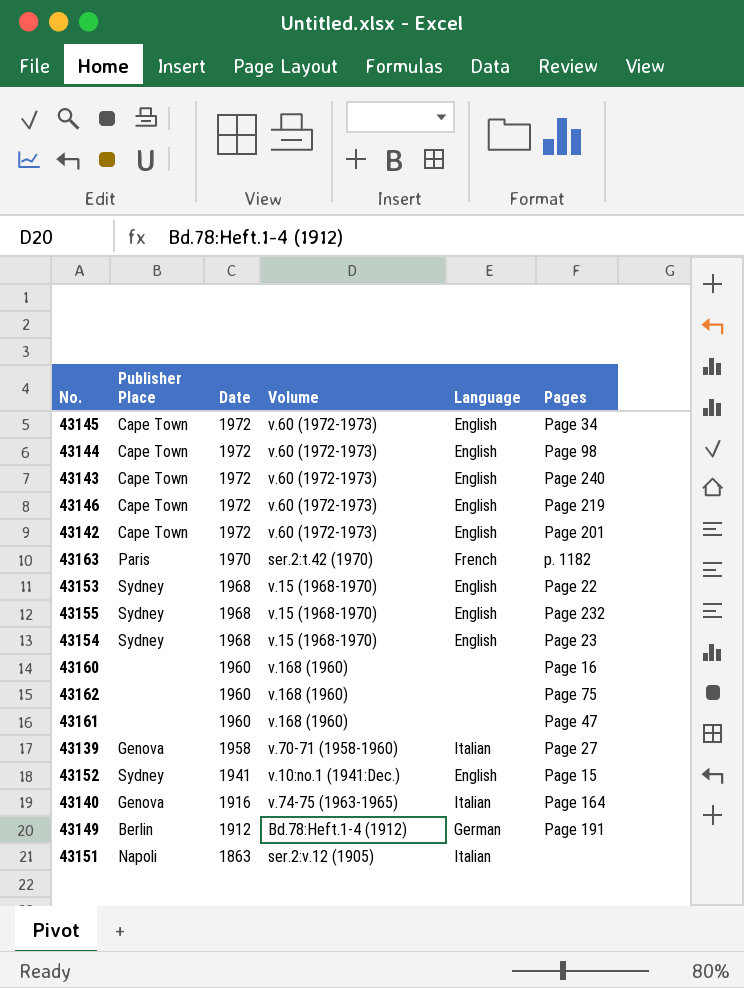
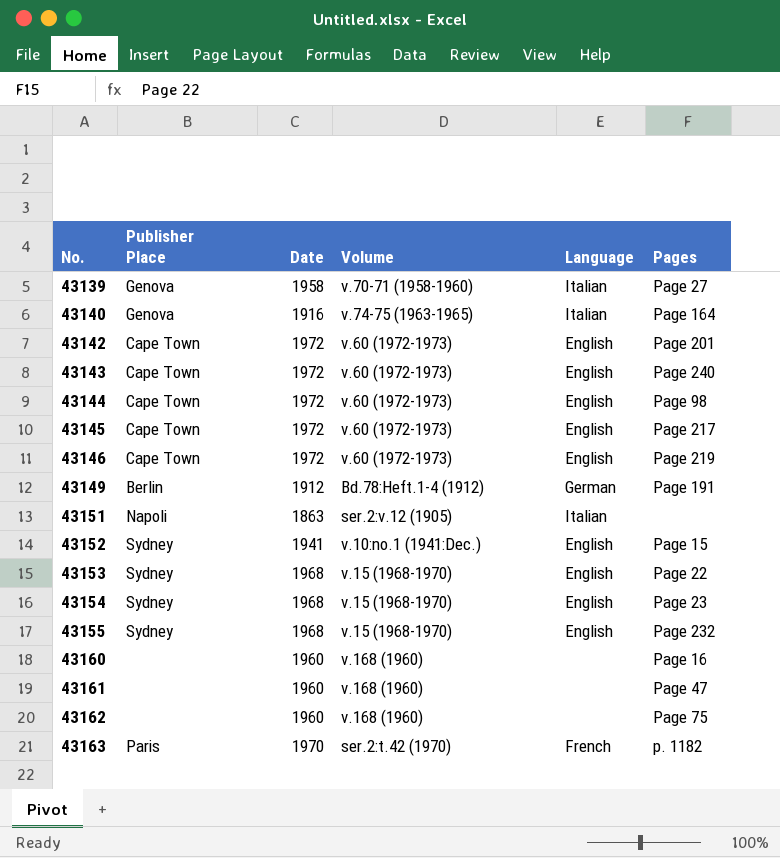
row order: Date descending -> No. ascending
43145 | Pages: Page 34 -> Page 217

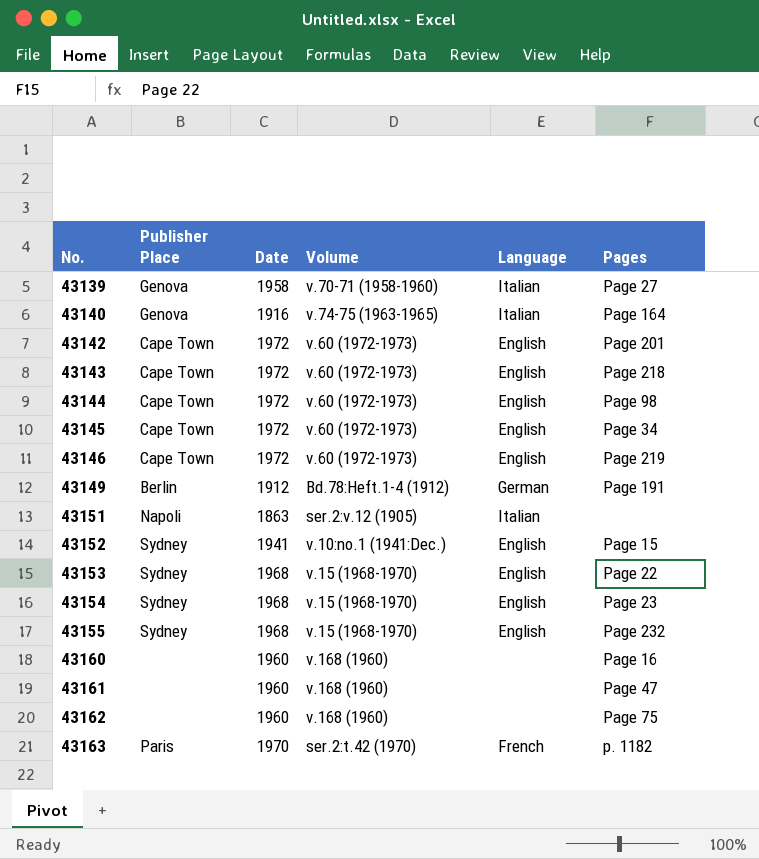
43143 | Pages: Page 240 -> Page 218
43145 | Pages: Page 217 -> Page 34

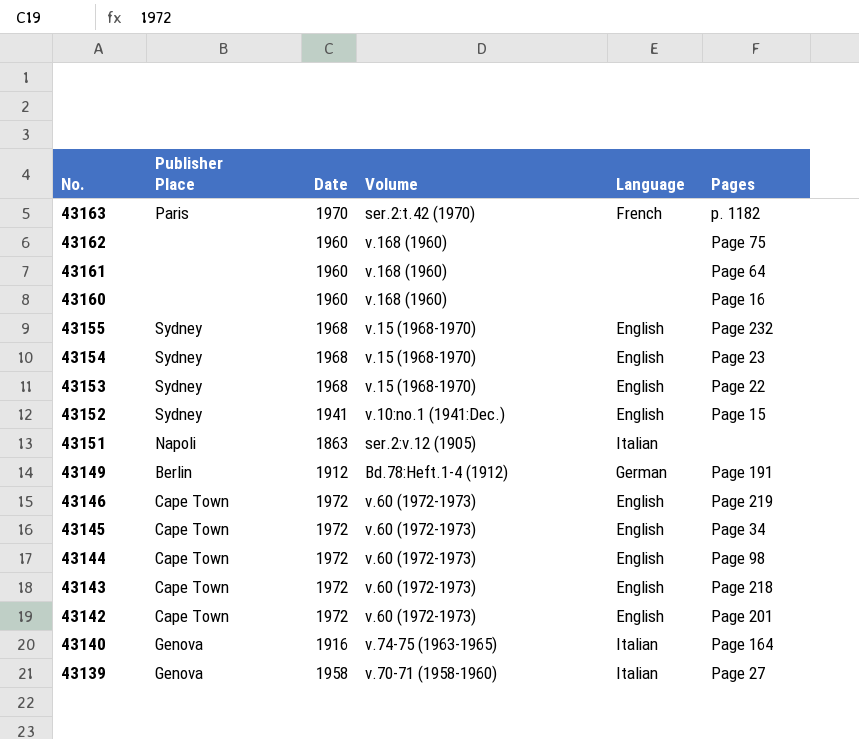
row order: No. ascending -> No. descending
43161 | Pages: Page 47 -> Page 64

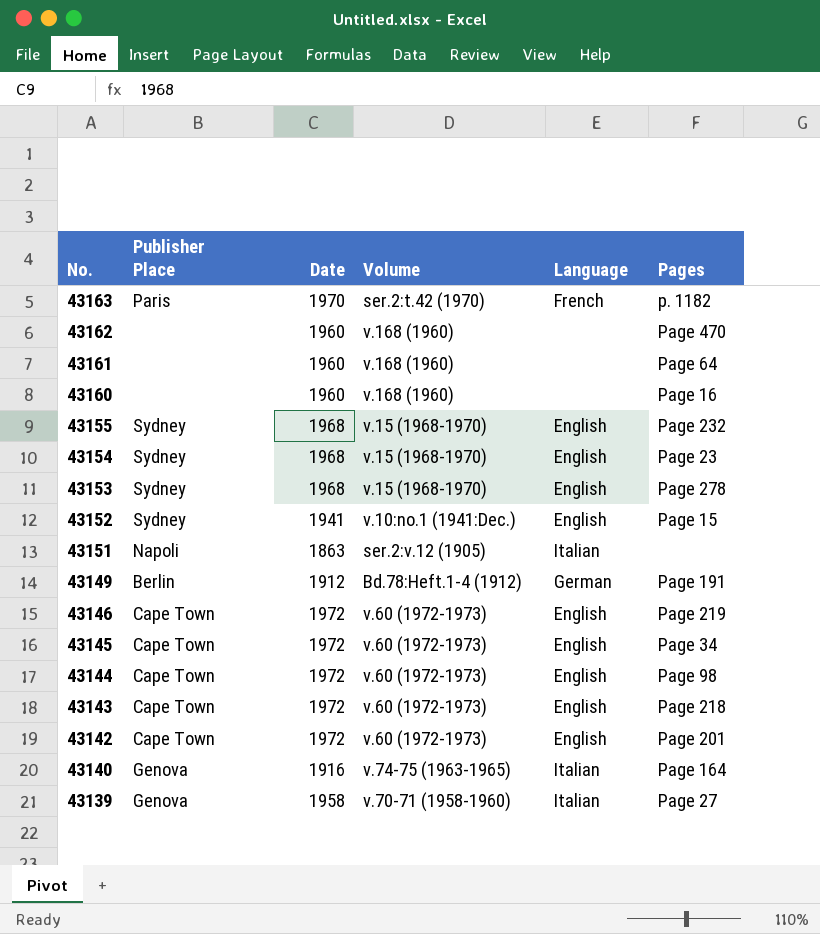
43162 | Pages: Page 75 -> Page 470
43153 | Pages: Page 22 -> Page 278

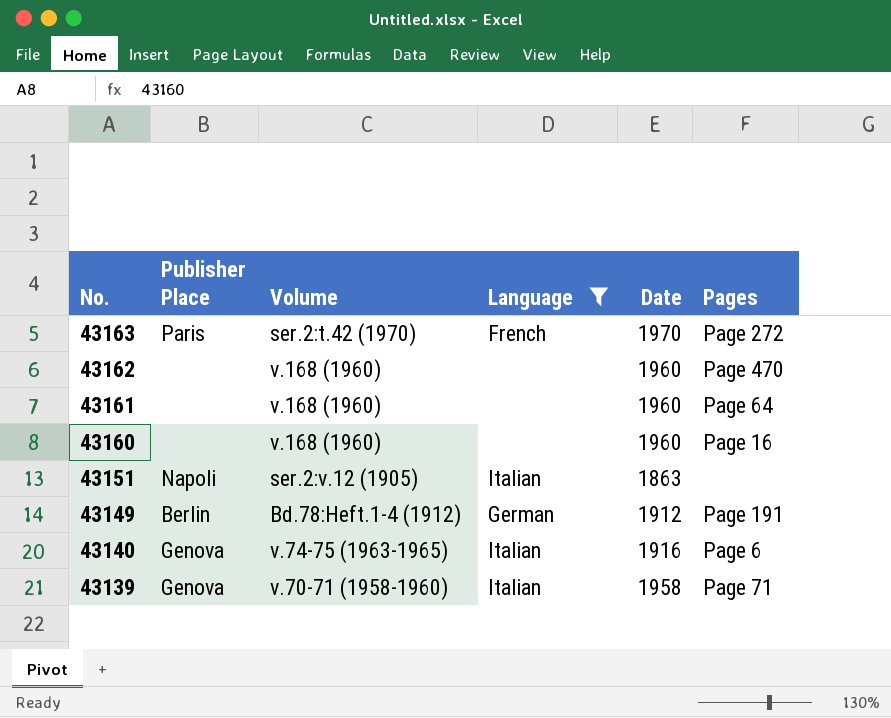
filter: none -> Language != English
column Date | position: 3 -> 5
43163 | Pages: p. 1182 -> Page 272
43140 | Pages: Page 164 -> Page 6
43139 | Pages: Page 27 -> Page 71

